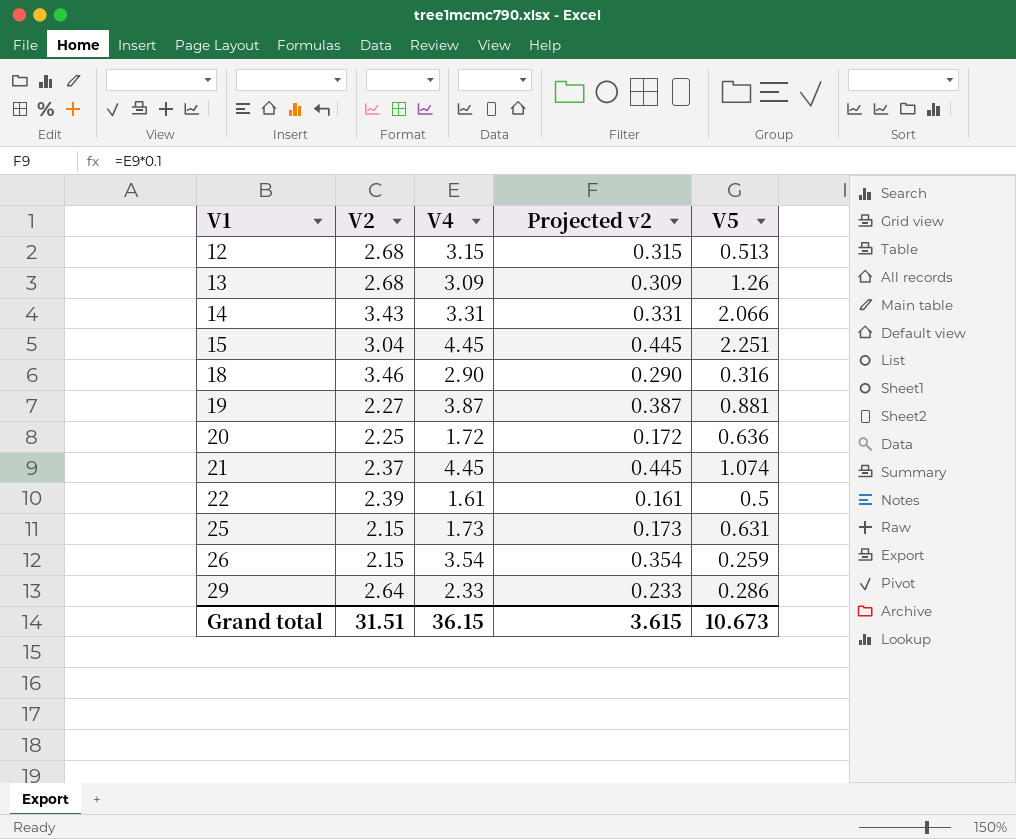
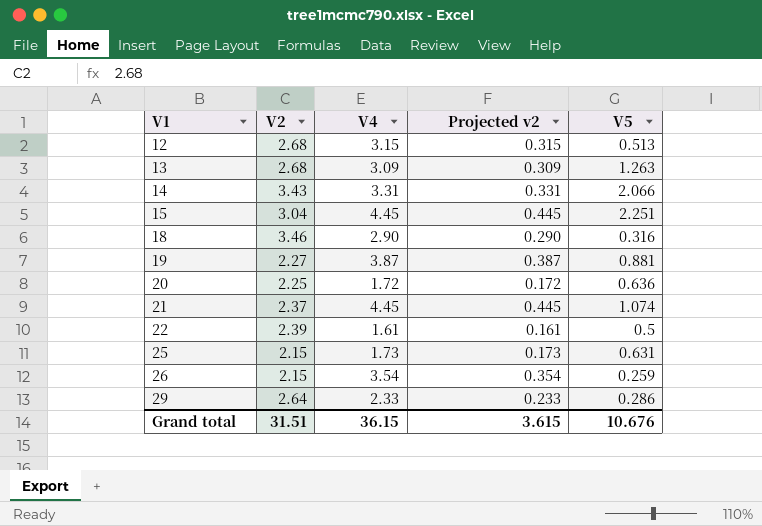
13 | V5: 1.26 -> 1.263
Grand total | V5: 10.673 -> 10.676

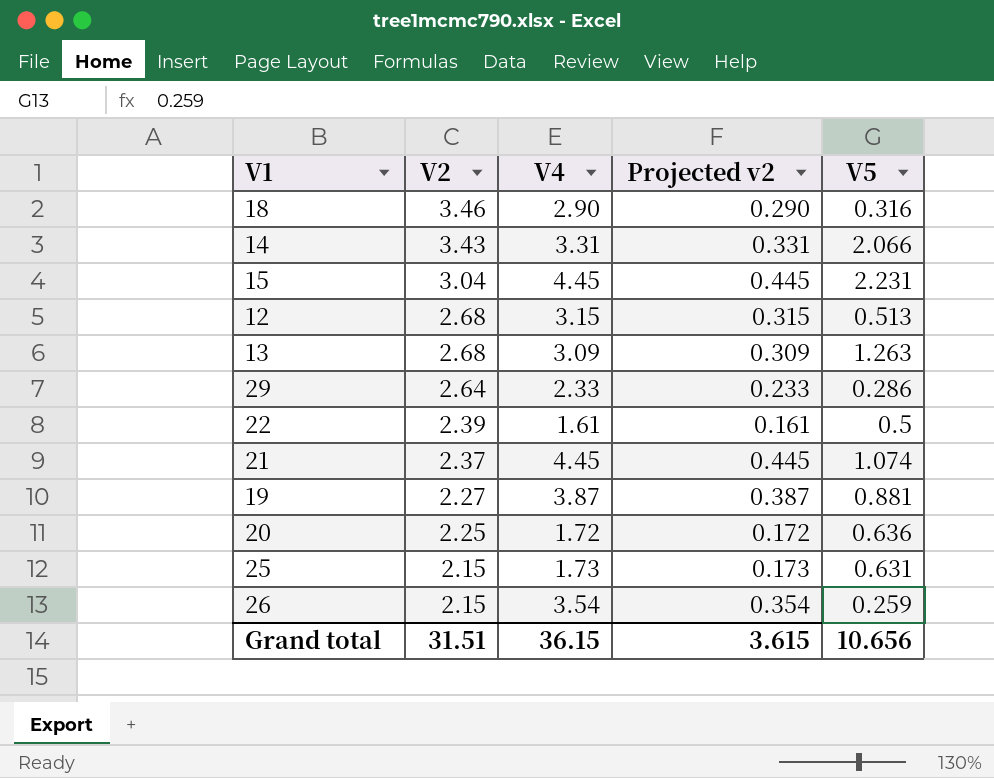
row order: V1 ascending -> V2 descending
15 | V5: 2.251 -> 2.231
Grand total | V5: 10.676 -> 10.656

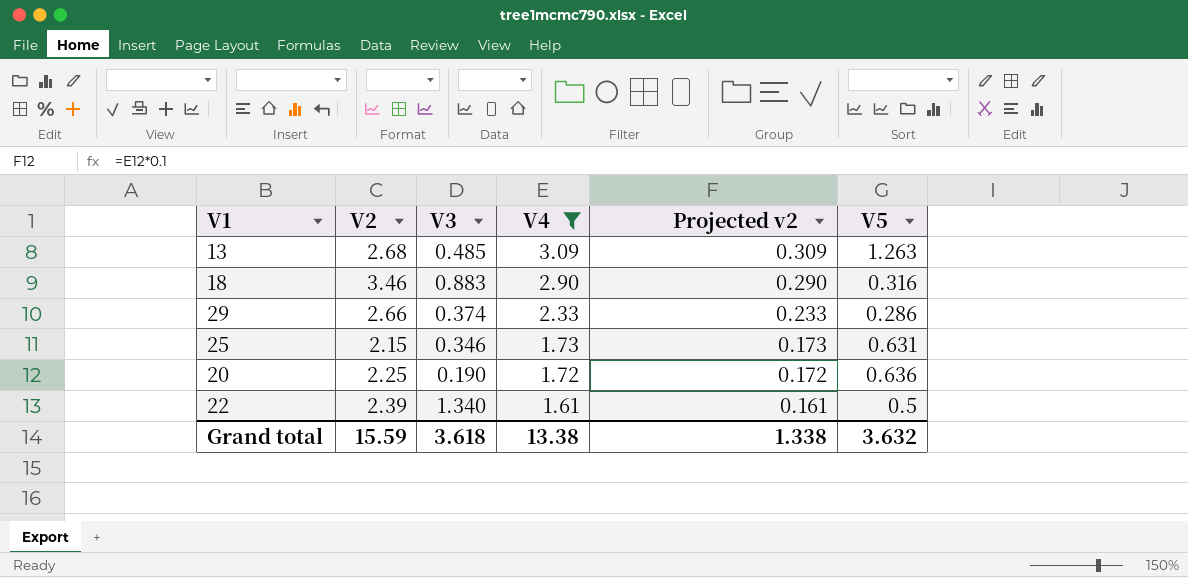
filter: none -> V4 <= 3.09
row order: V2 descending -> V4 descending
column V3 | position: none -> 3
29 | V2: 2.64 -> 2.66
Grand total | V2: 31.51 -> 15.59
Grand total | V4: 36.15 -> 13.38
Grand total | Projected v2: 3.615 -> 1.338
Grand total | V5: 10.656 -> 3.632

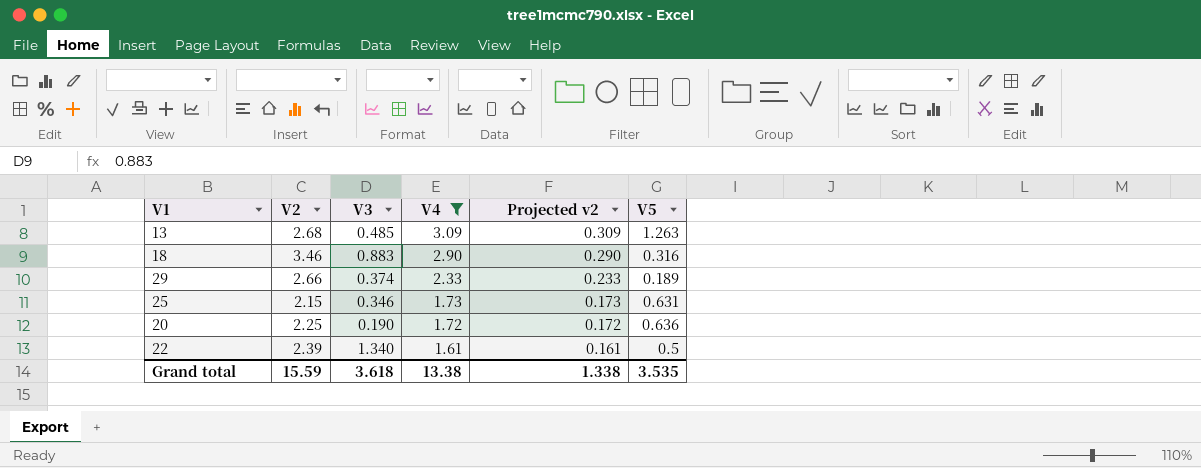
29 | V5: 0.286 -> 0.189
Grand total | V5: 3.632 -> 3.535

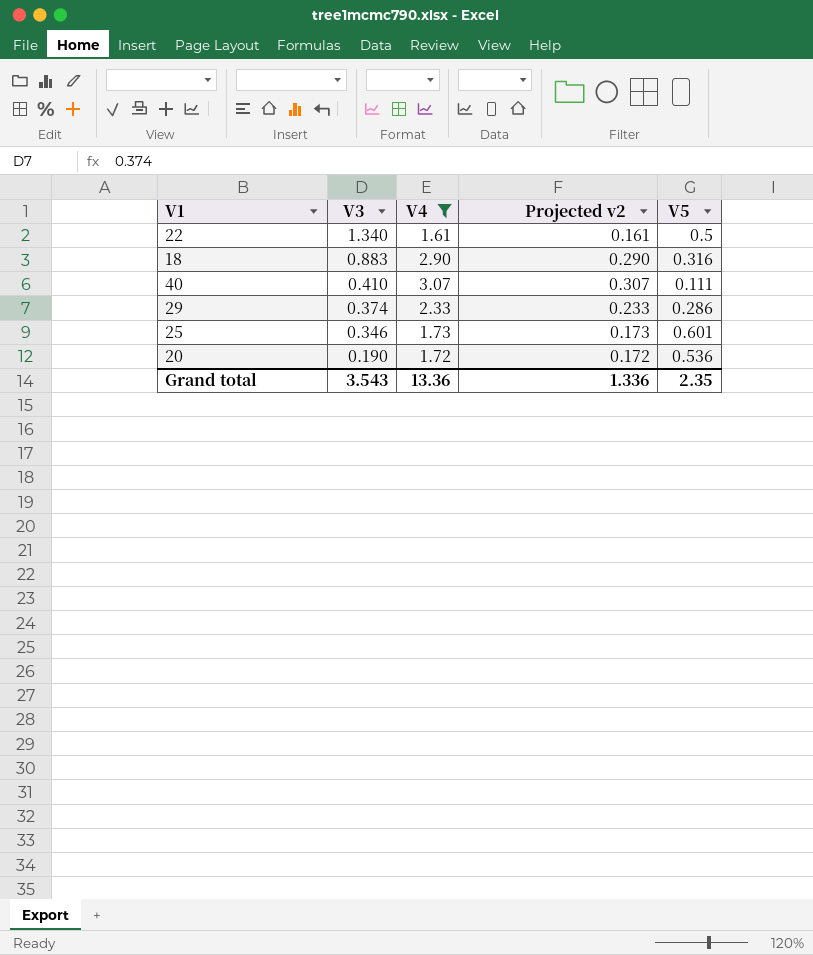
row order: V4 descending -> V3 descending
column V2 | position: 2 -> none
row 13: 2.68 | 0.485 | 3.09 | 0.309 | 1.263 -> none
row 40: none -> 0.410 | 3.07 | 0.307 | 0.111
29 | V5: 0.189 -> 0.286
25 | V5: 0.631 -> 0.601
20 | V5: 0.636 -> 0.536
Grand total | V3: 3.618 -> 3.543
Grand total | V4: 13.38 -> 13.36
Grand total | Projected v2: 1.338 -> 1.336
Grand total | V5: 3.535 -> 2.35

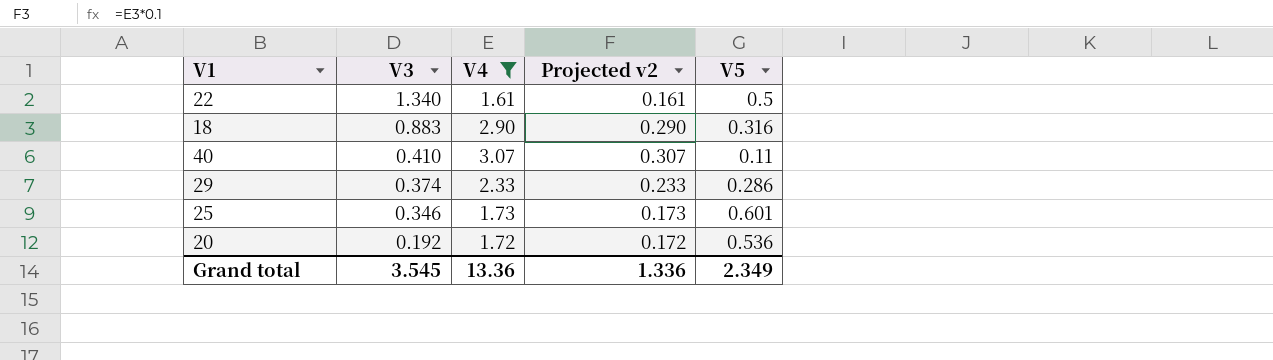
40 | V5: 0.111 -> 0.11
20 | V3: 0.190 -> 0.192
Grand total | V3: 3.543 -> 3.545
Grand total | V5: 2.35 -> 2.349

